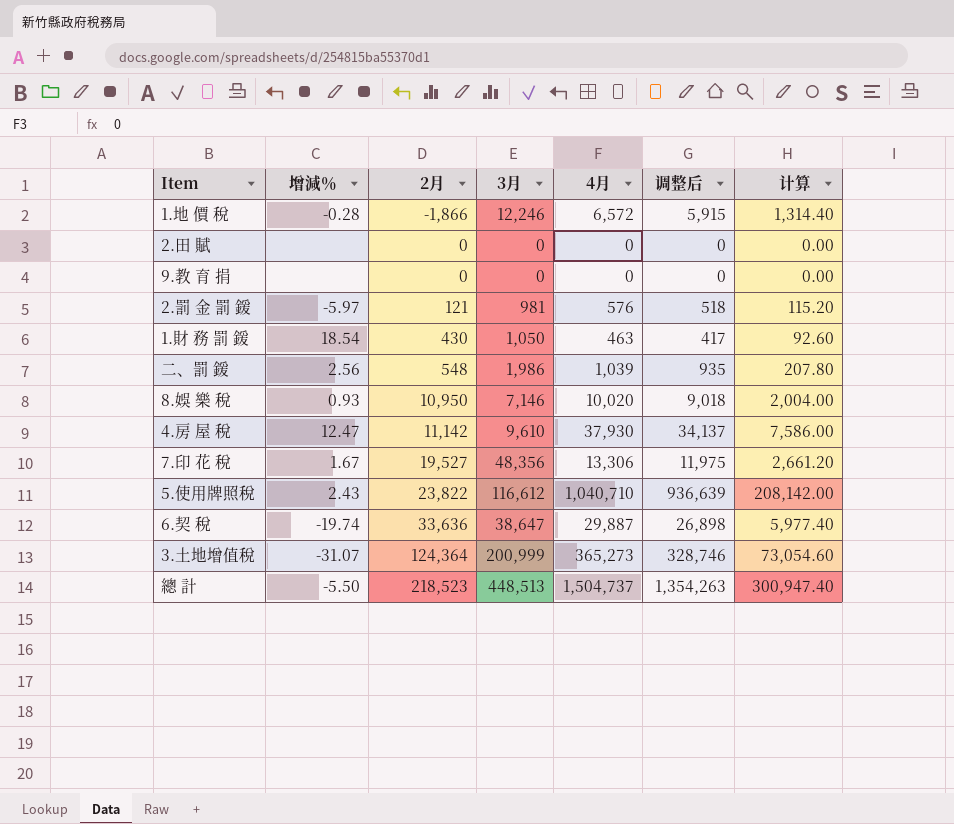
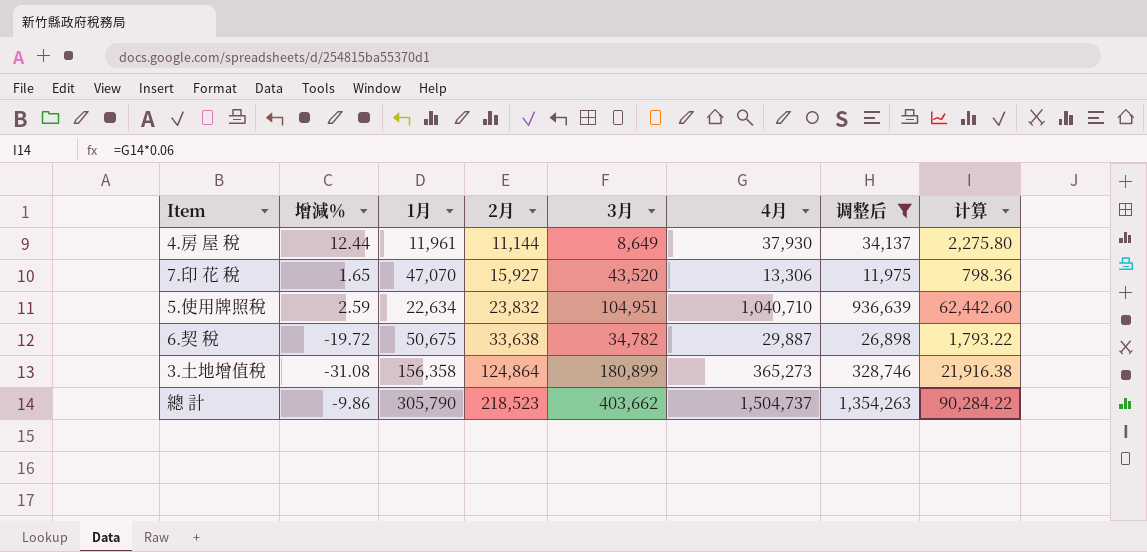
filter: none -> 调整后 >= 11,975
column 1月 | position: none -> 3
column 计算 | formula: [4月] * 0.2 -> [4月] * 0.06
4.房 屋 稅 | 增減％: 12.47 -> 12.44
4.房 屋 稅 | 2月: 11,142 -> 11,144
4.房 屋 稅 | 3月: 9,610 -> 8,649
7.印 花 稅 | 增減％: 1.67 -> 1.65
7.印 花 稅 | 2月: 19,527 -> 15,927
7.印 花 稅 | 3月: 48,356 -> 43,520
5.使用牌照稅 | 增減％: 2.43 -> 2.59
5.使用牌照稅 | 2月: 23,822 -> 23,832
5.使用牌照稅 | 3月: 116,612 -> 104,951
6.契 稅 | 增減％: -19.74 -> -19.72
6.契 稅 | 2月: 33,636 -> 33,638
6.契 稅 | 3月: 38,647 -> 34,782
3.土地增值稅 | 增減％: -31.07 -> -31.08
3.土地增值稅 | 2月: 124,364 -> 124,864
3.土地增值稅 | 3月: 200,999 -> 180,899
總 計 | 增減％: -5.50 -> -9.86
總 計 | 3月: 448,513 -> 403,662

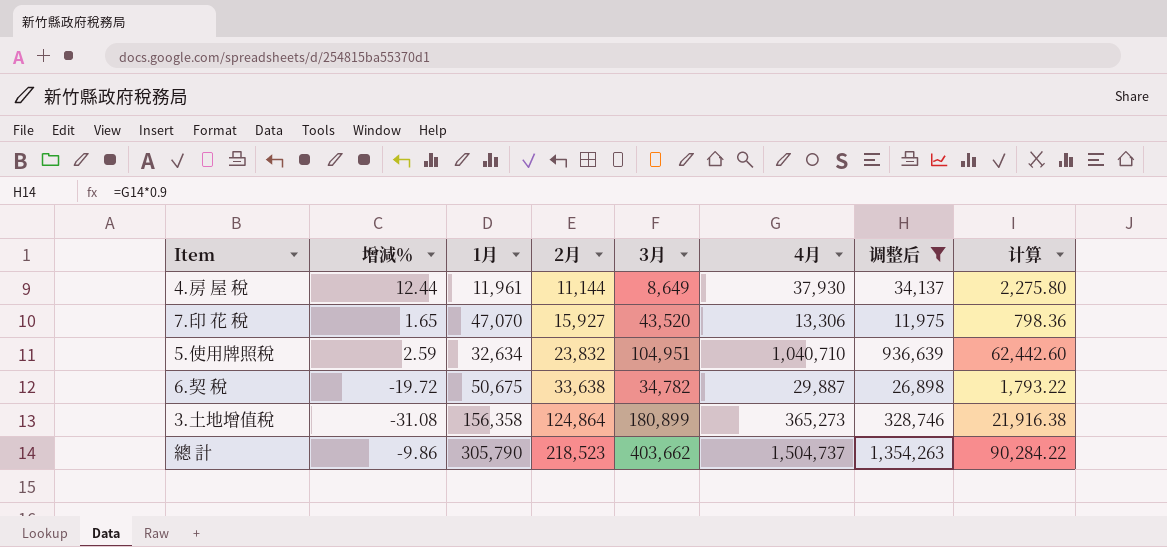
5.使用牌照稅 | 1月: 22,634 -> 32,634

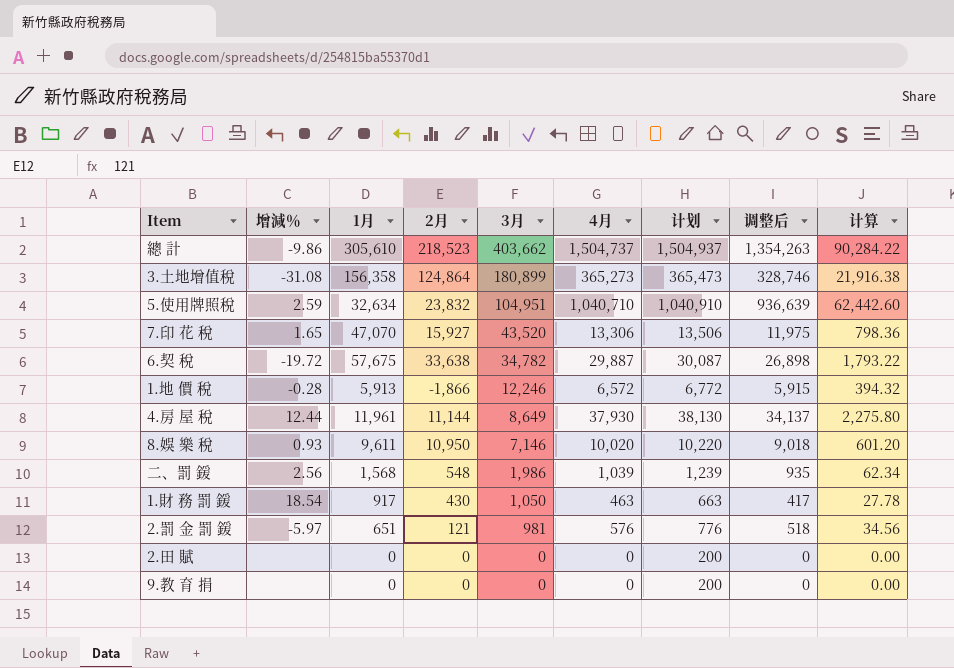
filter: 调整后 >= 11,975 -> none
row order: 2月 ascending -> 3月 descending
column 计划 | formula: none -> [4月] + 200
總 計 | 1月: 305,790 -> 305,610
6.契 稅 | 1月: 50,675 -> 57,675

